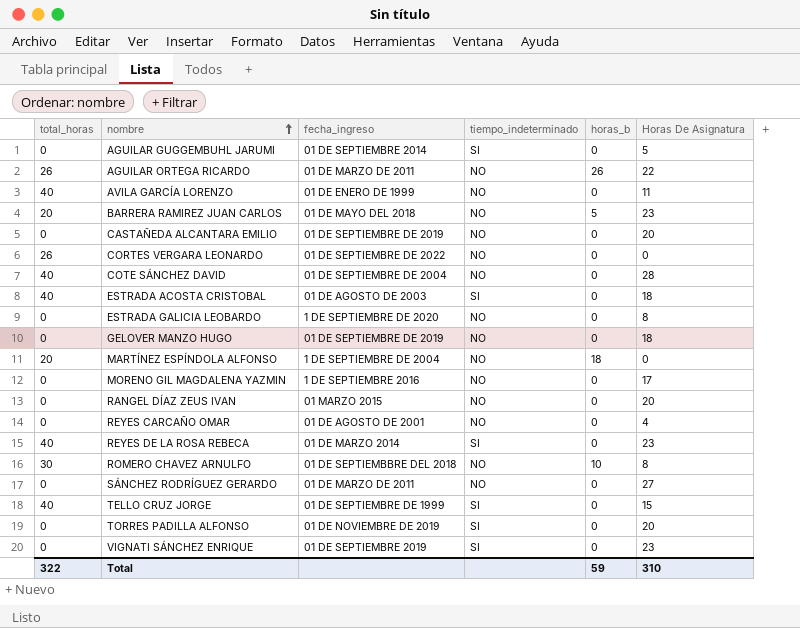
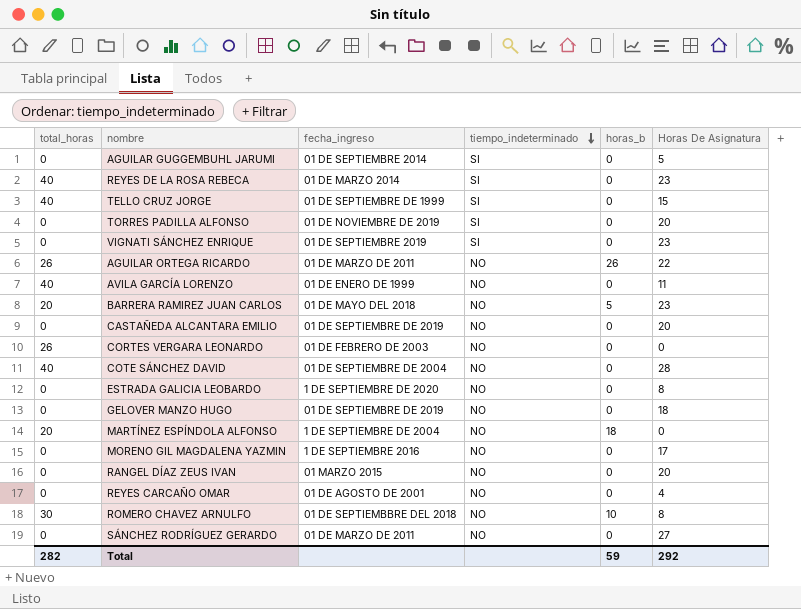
row order: nombre ascending -> tiempo_indeterminado descending
row ESTRADA ACOSTA CRISTOBAL: 40 | 01 DE AGOSTO DE 2003 | SI | 0 | 18 -> none
CORTES VERGARA LEONARDO | fecha_ingreso: 01 DE SEPTIEMBRE DE 2022 -> 01 DE FEBRERO DE 2003
Total | total_horas: 322 -> 282
Total | Horas De Asignatura: 310 -> 292

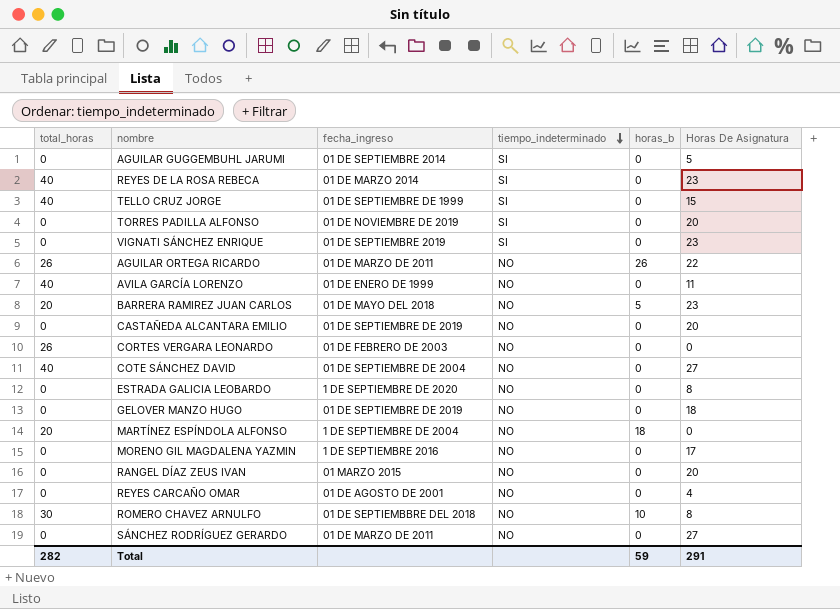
COTE SÁNCHEZ DAVID | Horas De Asignatura: 28 -> 27
Total | Horas De Asignatura: 292 -> 291

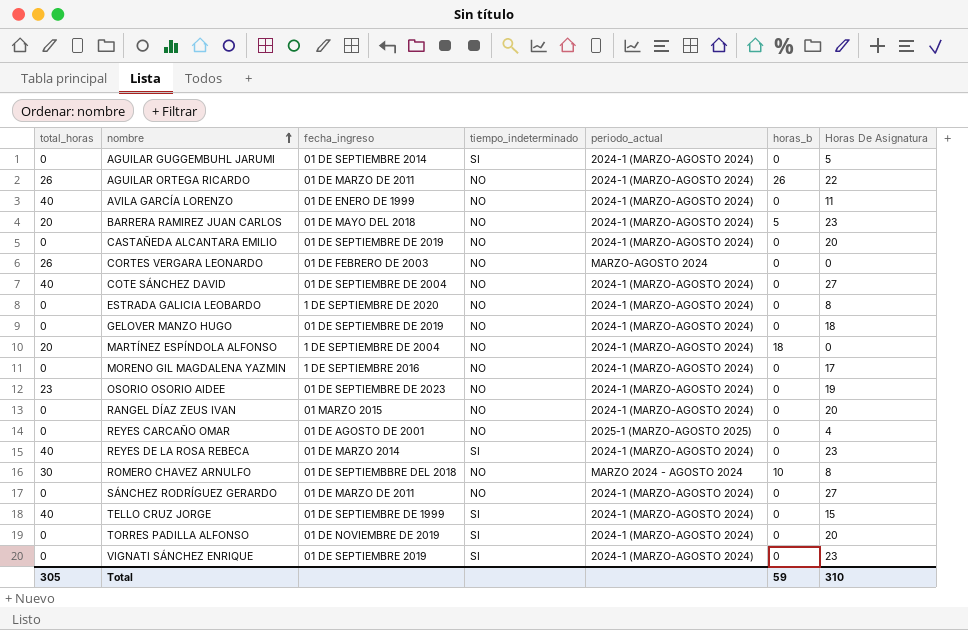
row order: tiempo_indeterminado descending -> nombre ascending
column periodo_actual | position: none -> 5
row OSORIO OSORIO AIDEE: none -> 23 | 01 DE SEPTIEMBRE DE 2023 | NO | 2024-1 (MARZO-AGOSTO 2024) | 0 | 19
Total | total_horas: 282 -> 305
Total | Horas De Asignatura: 291 -> 310

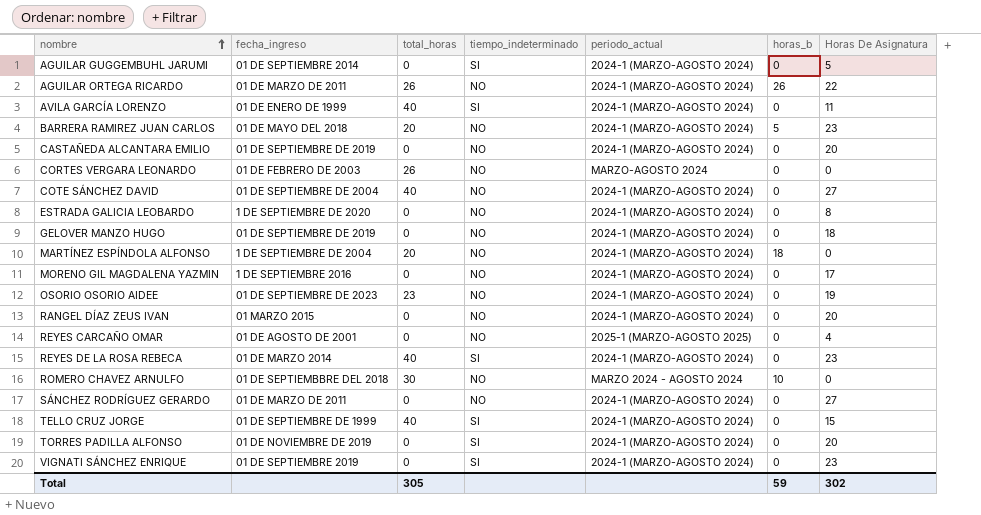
column total_horas | position: 1 -> 3
AVILA GARCÍA LORENZO | tiempo_indeterminado: NO -> SI
ROMERO CHAVEZ ARNULFO | Horas De Asignatura: 8 -> 0
Total | Horas De Asignatura: 310 -> 302

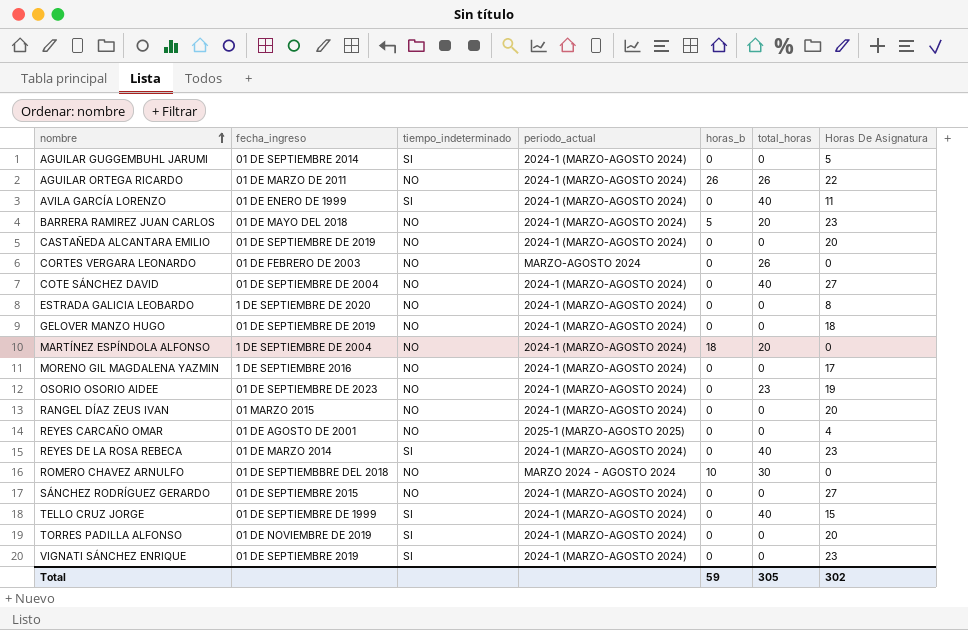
column total_horas | position: 3 -> 6
SÁNCHEZ RODRÍGUEZ GERARDO | fecha_ingreso: 01 DE MARZO DE 2011 -> 01 DE SEPTIEMBRE 2015

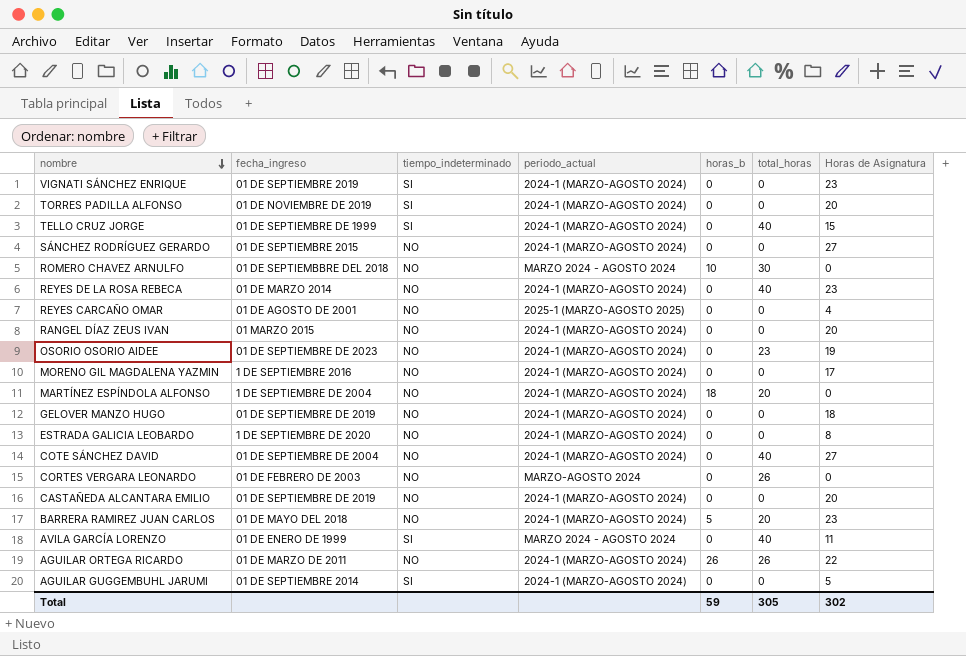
row order: nombre ascending -> nombre descending
column name: Horas De Asignatura -> Horas de Asignatura
REYES DE LA ROSA REBECA | tiempo_indeterminado: SI -> NO
AVILA GARCÍA LORENZO | periodo_actual: 2024-1 (MARZO-AGOSTO 2024) -> MARZO 2024 - AGOSTO 2024

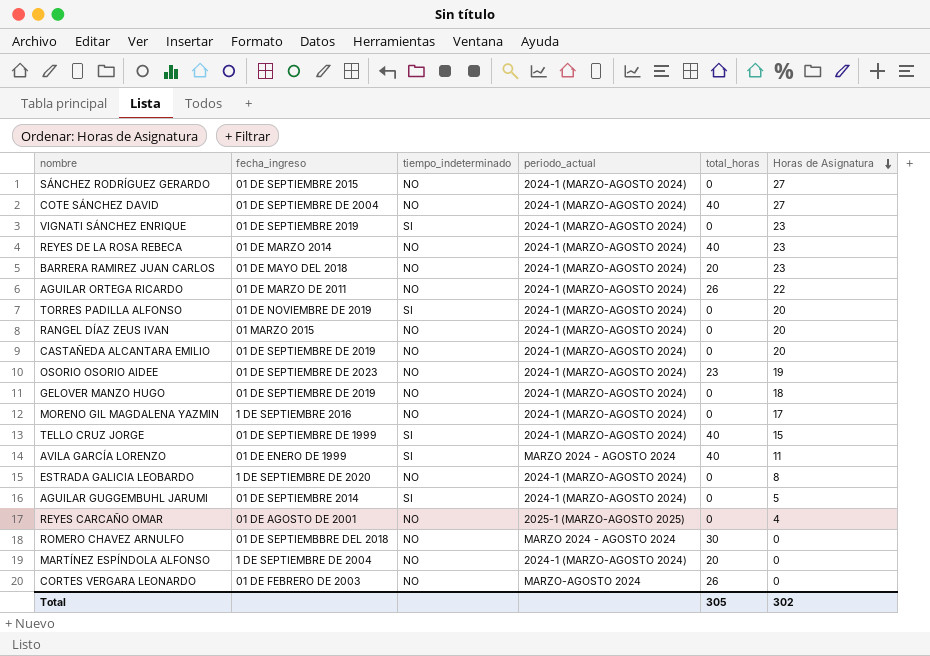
row order: nombre descending -> Horas de Asignatura descending
column horas_b | position: 5 -> none

